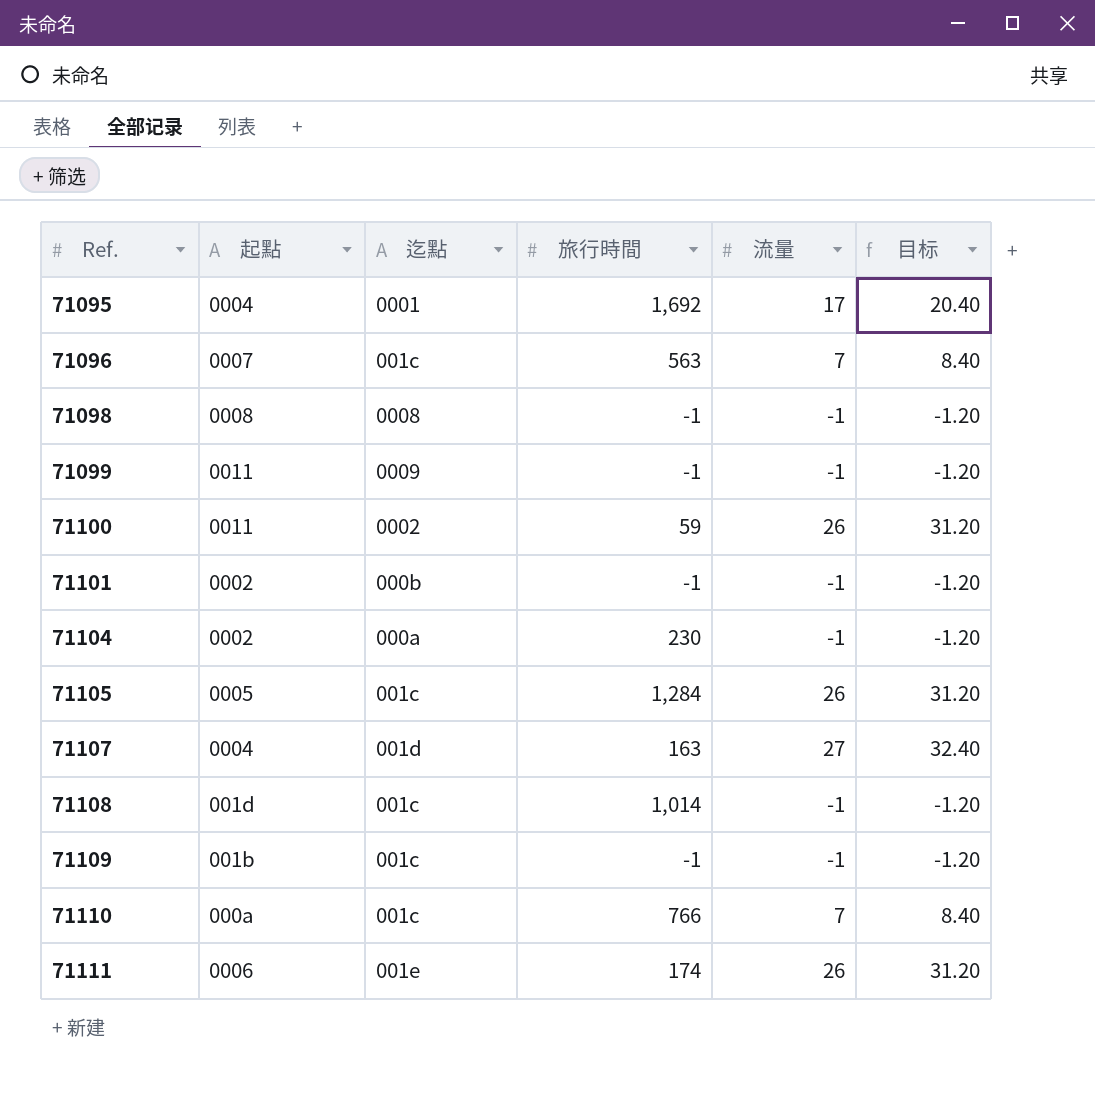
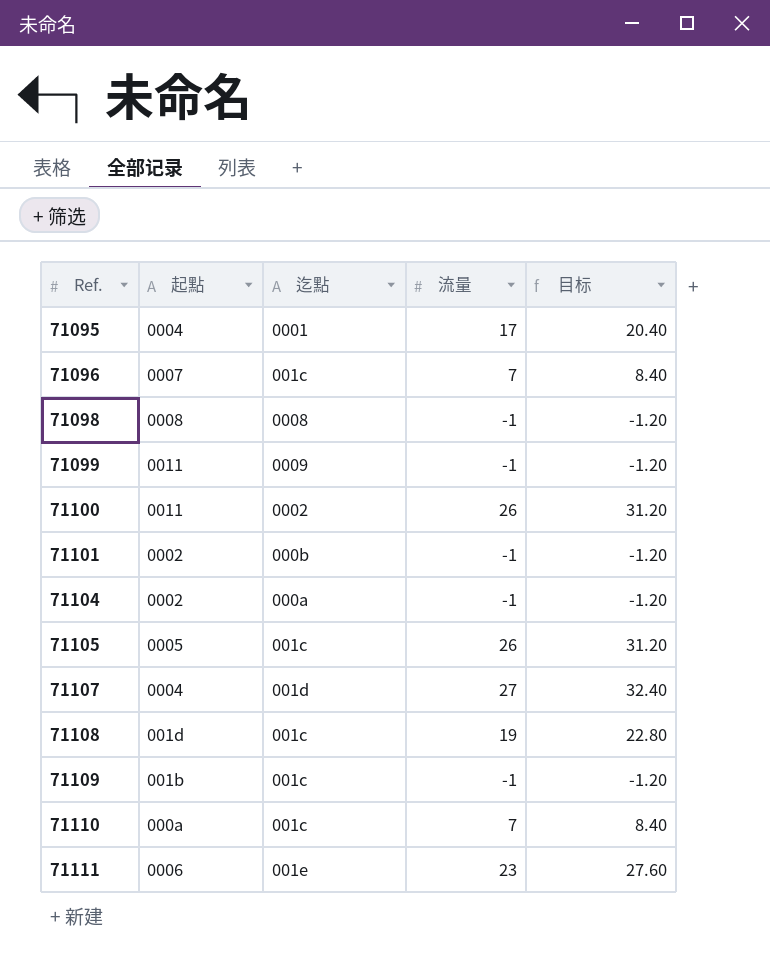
column 旅行時間 | position: 4 -> none
71108 | 流量: -1 -> 19
71108 | 目标: -1.20 -> 22.80
71111 | 流量: 26 -> 23
71111 | 目标: 31.20 -> 27.60

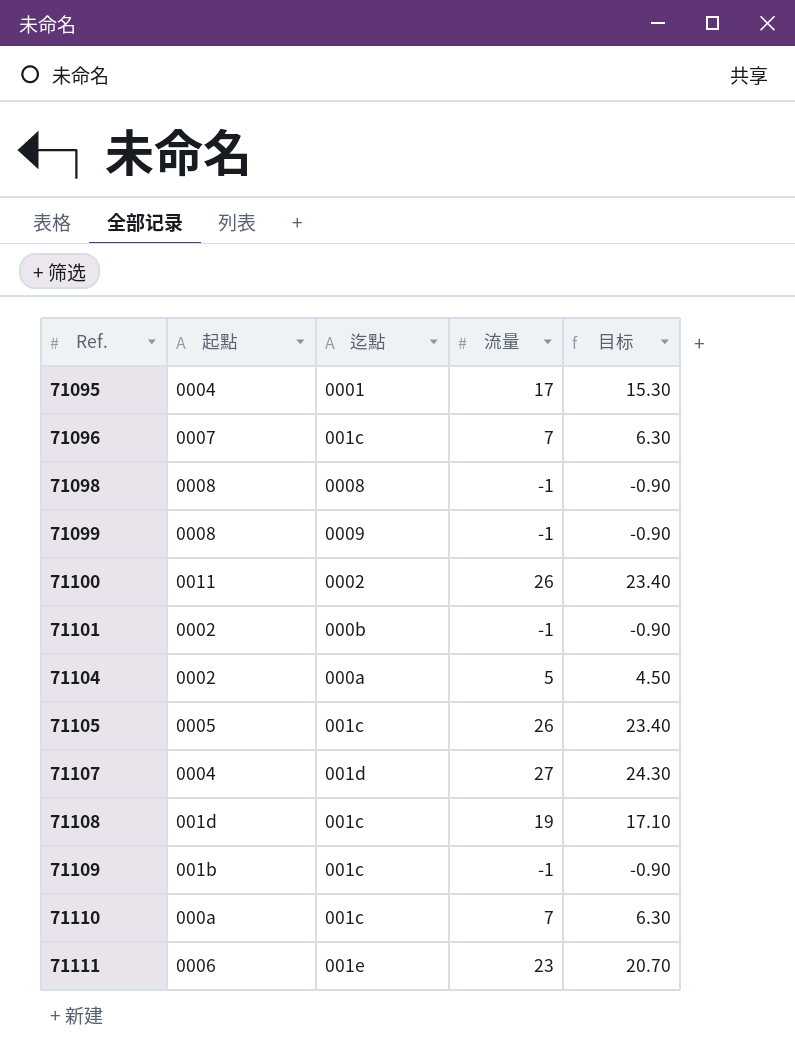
column 目标 | formula: [流量] * 1.2 -> [流量] * 0.9
71099 | 起點: 0011 -> 0008
71104 | 流量: -1 -> 5

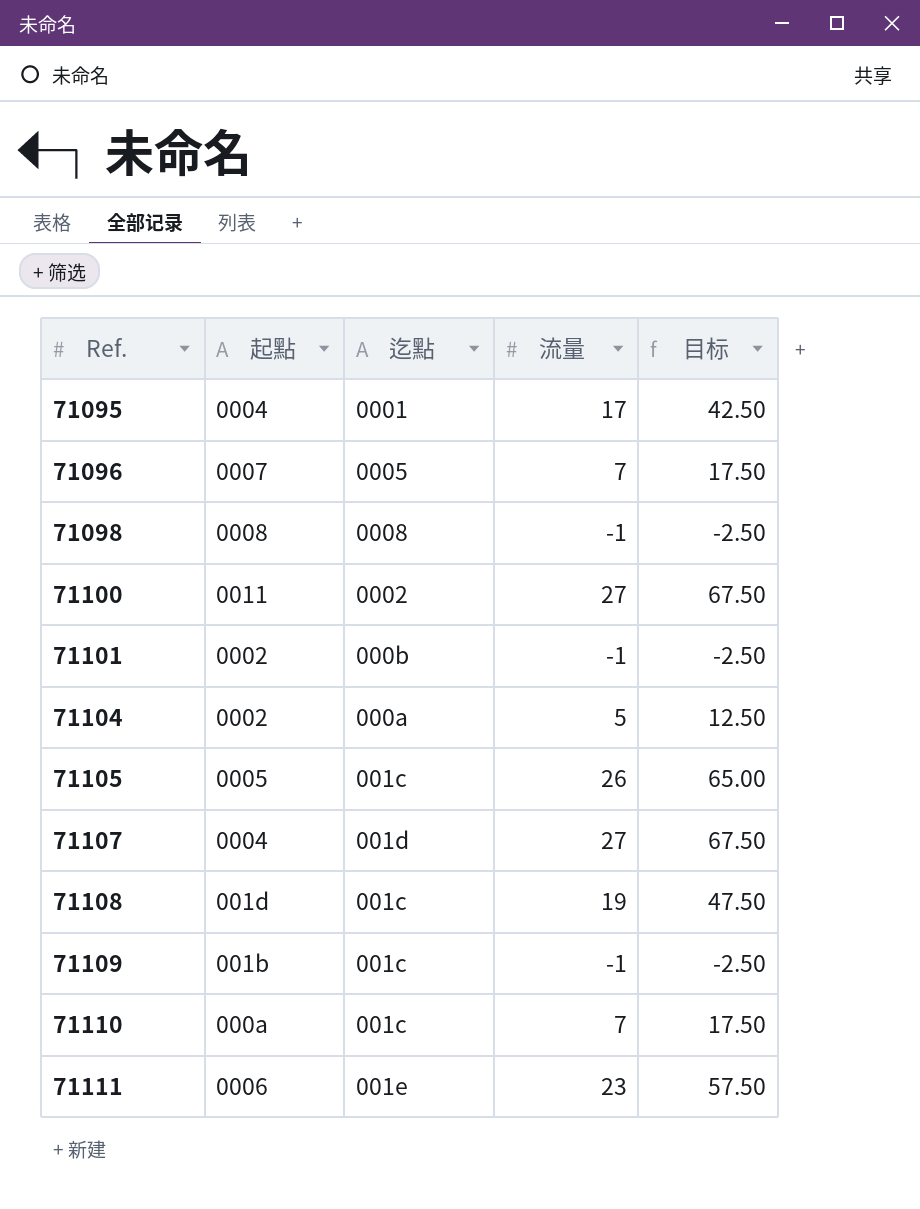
column 目标 | formula: [流量] * 0.9 -> [流量] * 2.5
row 71099: 0008 | 0009 | -1 | -0.90 -> none
71096 | 迄點: 001c -> 0005
71100 | 流量: 26 -> 27

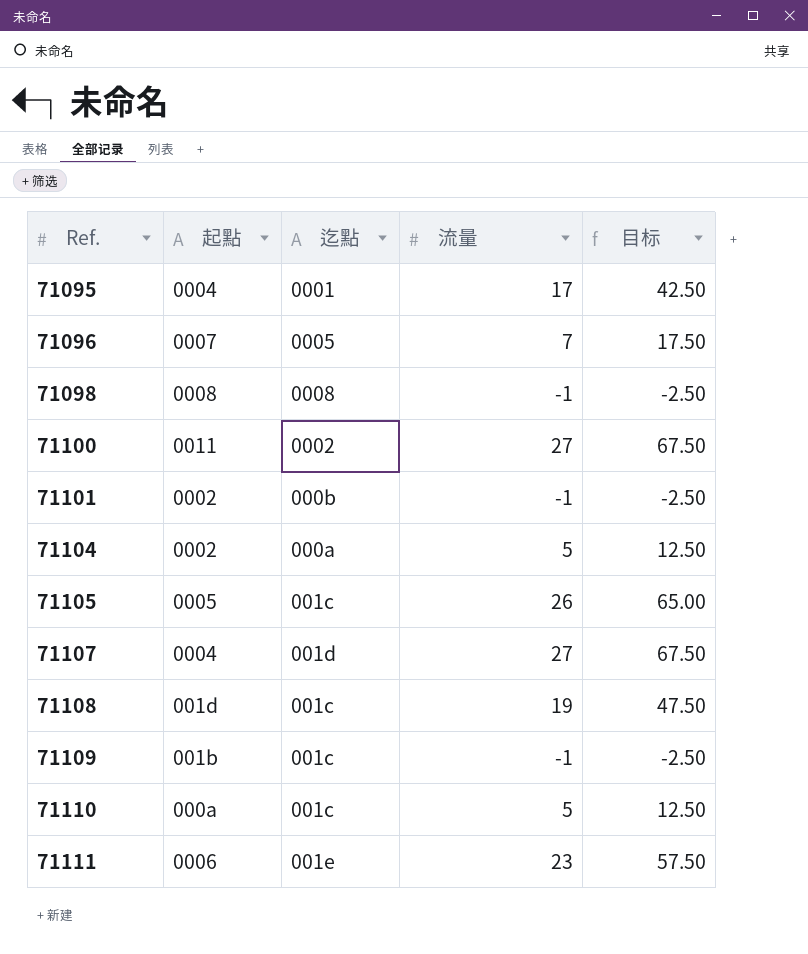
71110 | 流量: 7 -> 5
71110 | 目标: 17.50 -> 12.50

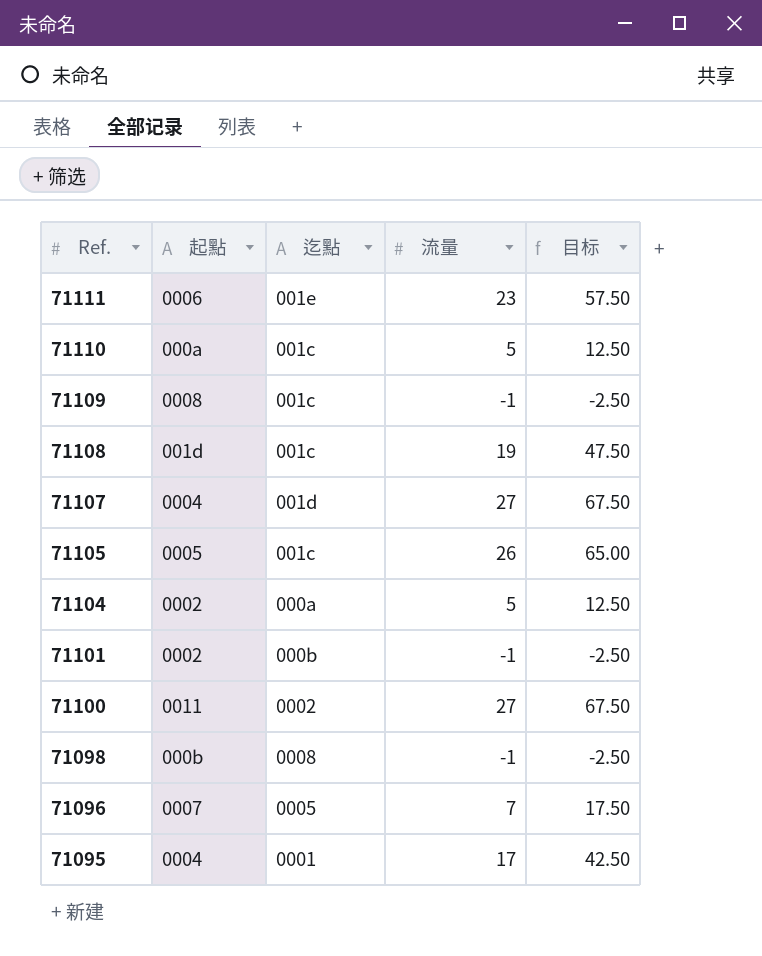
row order: Ref. ascending -> Ref. descending
71109 | 起點: 001b -> 0008
71098 | 起點: 0008 -> 000b

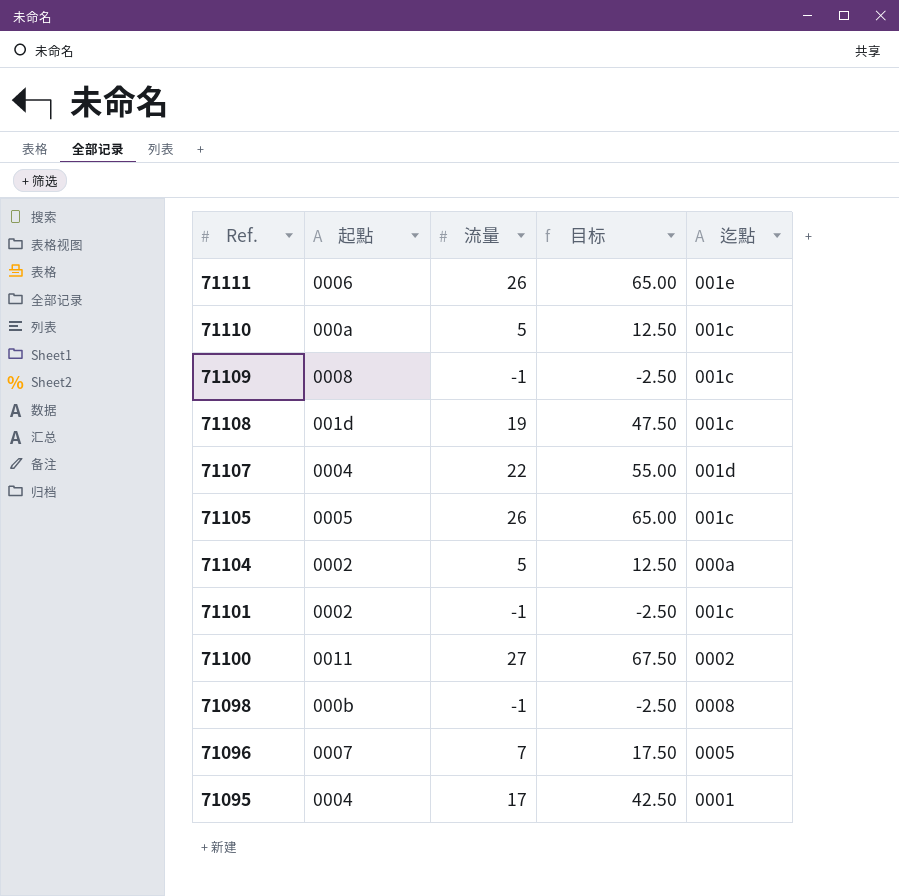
column 迄點 | position: 3 -> 5
71111 | 流量: 23 -> 26
71111 | 目标: 57.50 -> 65.00
71107 | 流量: 27 -> 22
71107 | 目标: 67.50 -> 55.00
71101 | 迄點: 000b -> 001c

